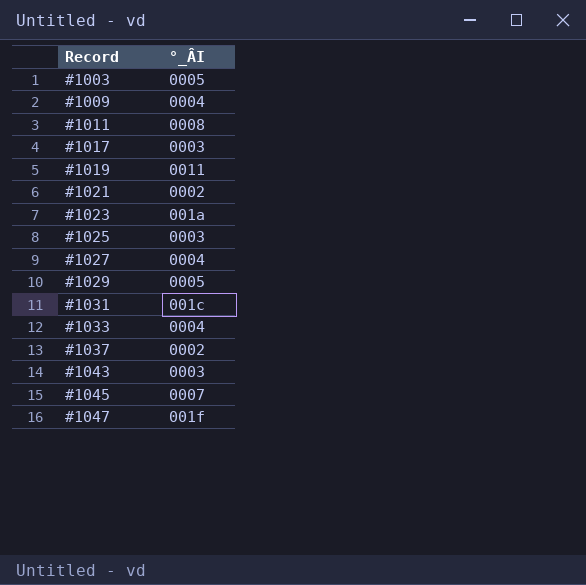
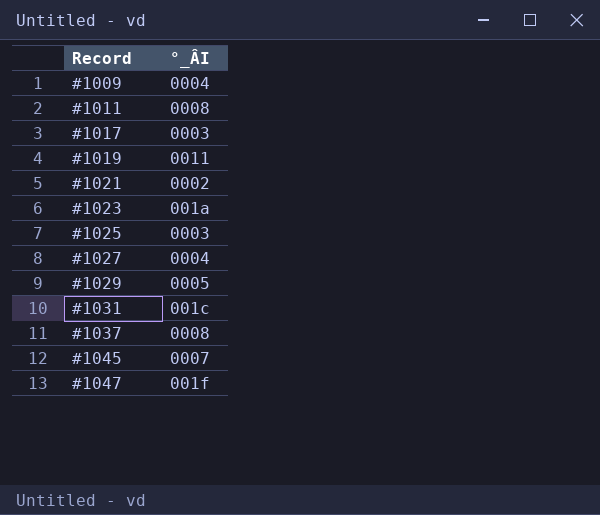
row #1003: 0005 -> none
row #1033: 0004 -> none
row #1043: 0003 -> none
#1037 | °_ÂI: 0002 -> 0008

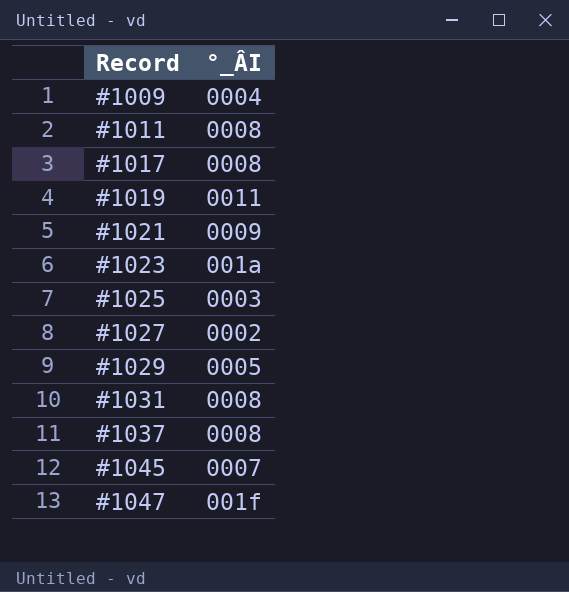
#1017 | °_ÂI: 0003 -> 0008
#1021 | °_ÂI: 0002 -> 0009
#1027 | °_ÂI: 0004 -> 0002
#1031 | °_ÂI: 001c -> 0008

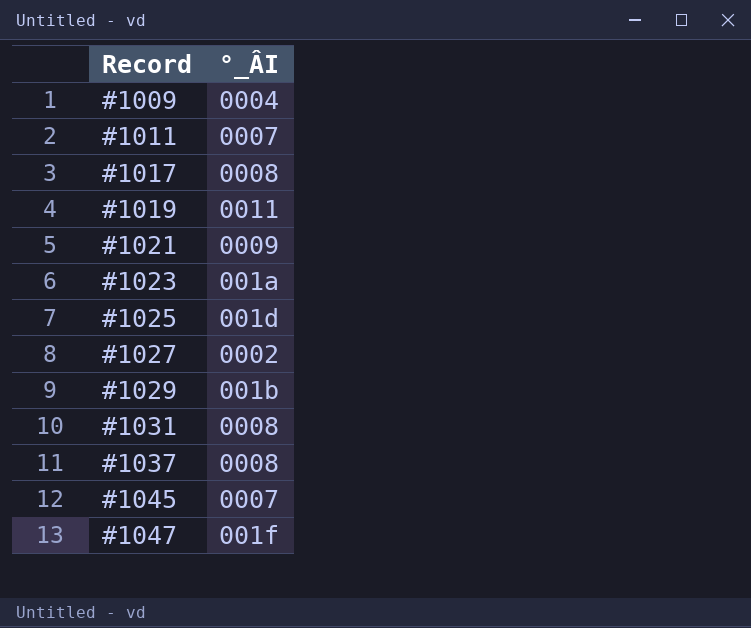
#1011 | °_ÂI: 0008 -> 0007
#1025 | °_ÂI: 0003 -> 001d
#1029 | °_ÂI: 0005 -> 001b

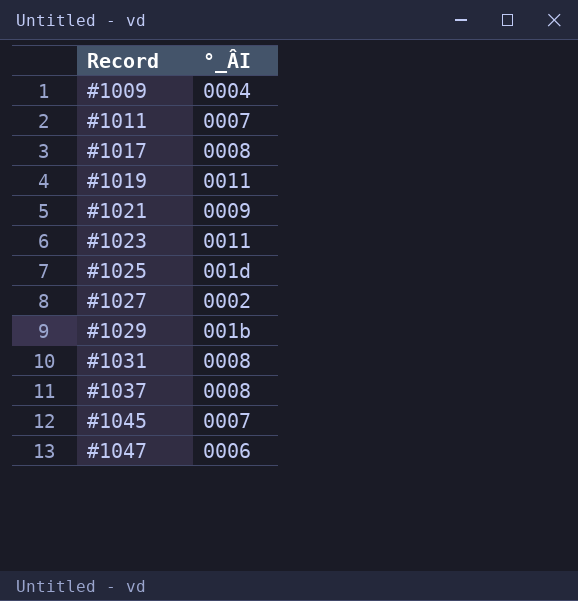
#1023 | °_ÂI: 001a -> 0011
#1047 | °_ÂI: 001f -> 0006

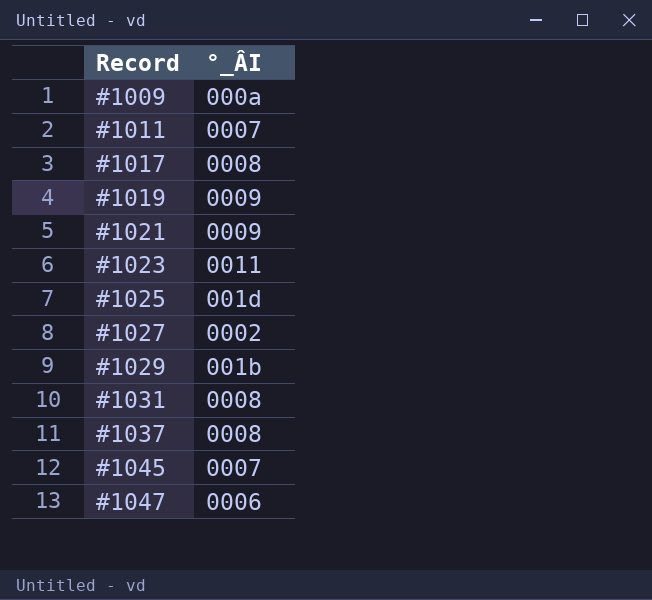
#1009 | °_ÂI: 0004 -> 000a
#1019 | °_ÂI: 0011 -> 0009

